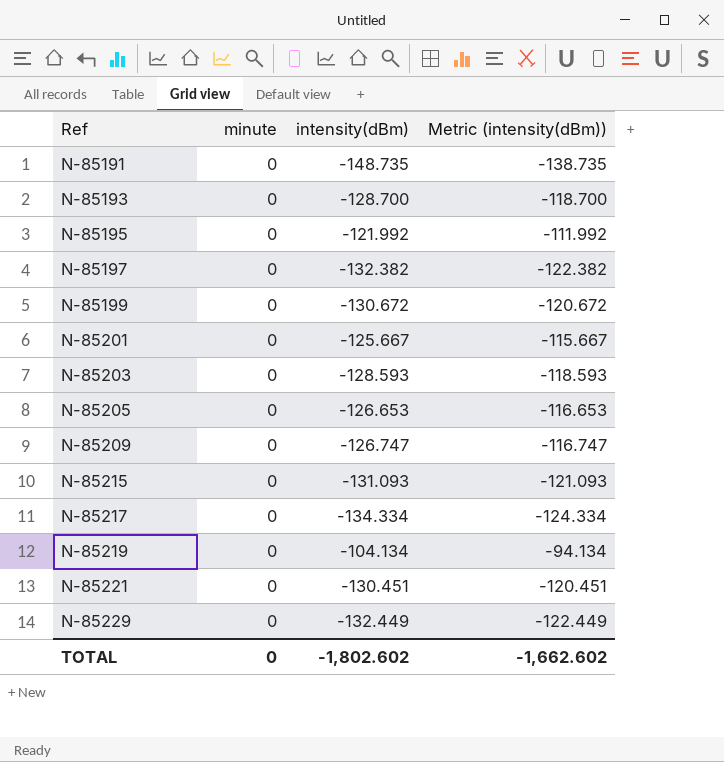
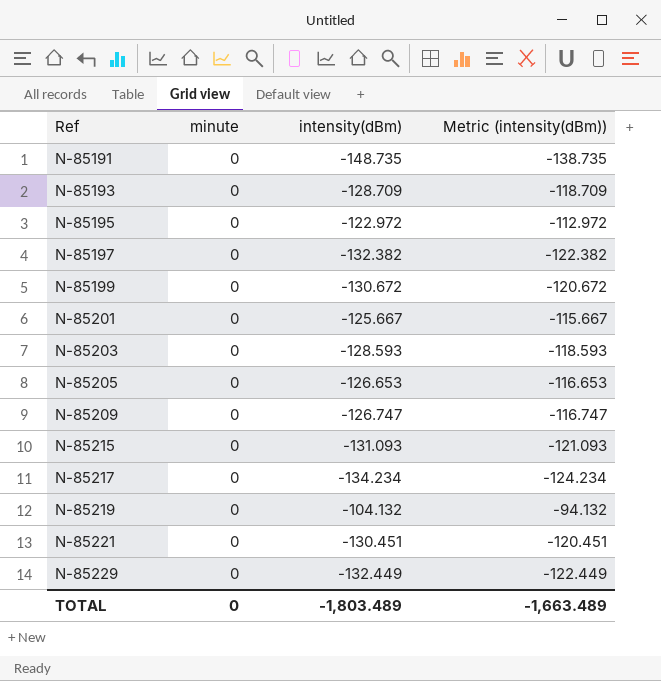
N-85193 | intensity(dBm): -128.700 -> -128.709
N-85193 | Metric (intensity(dBm)): -118.700 -> -118.709
N-85195 | intensity(dBm): -121.992 -> -122.972
N-85195 | Metric (intensity(dBm)): -111.992 -> -112.972
N-85217 | intensity(dBm): -134.334 -> -134.234
N-85217 | Metric (intensity(dBm)): -124.334 -> -124.234
N-85219 | intensity(dBm): -104.134 -> -104.132
N-85219 | Metric (intensity(dBm)): -94.134 -> -94.132
TOTAL | intensity(dBm): -1,802.602 -> -1,803.489
TOTAL | Metric (intensity(dBm)): -1,662.602 -> -1,663.489

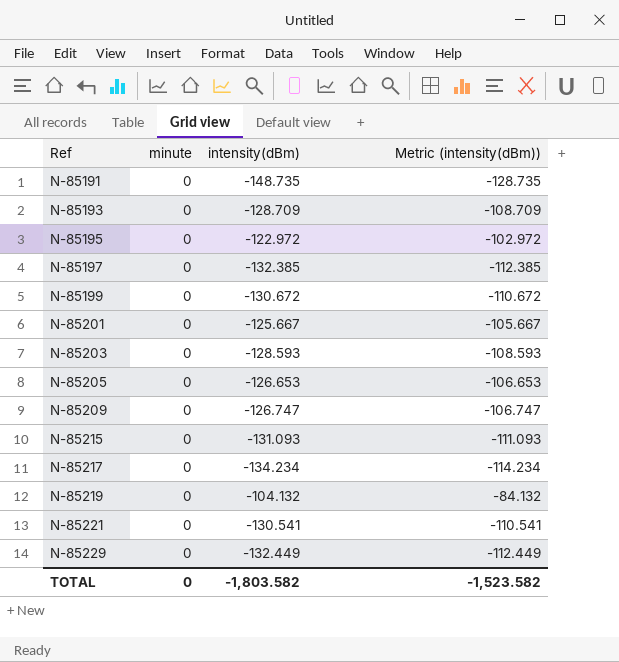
column Metric (intensity(dBm)) | formula: [intensity(dBm)] + 10 -> [intensity(dBm)] + 20
N-85197 | intensity(dBm): -132.382 -> -132.385
N-85221 | intensity(dBm): -130.451 -> -130.541
TOTAL | intensity(dBm): -1,803.489 -> -1,803.582
TOTAL | Metric (intensity(dBm)): -1,663.489 -> -1,523.582

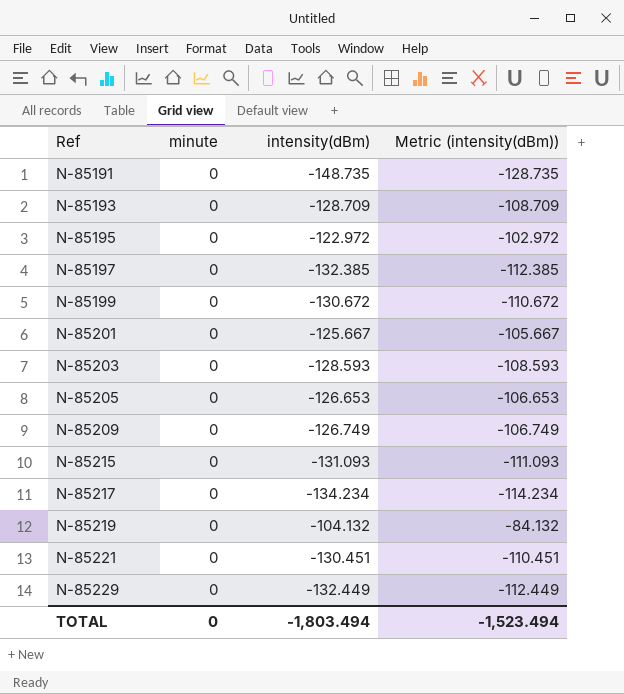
N-85209 | intensity(dBm): -126.747 -> -126.749
N-85209 | Metric (intensity(dBm)): -106.747 -> -106.749
N-85221 | intensity(dBm): -130.541 -> -130.451
N-85221 | Metric (intensity(dBm)): -110.541 -> -110.451
TOTAL | intensity(dBm): -1,803.582 -> -1,803.494
TOTAL | Metric (intensity(dBm)): -1,523.582 -> -1,523.494

